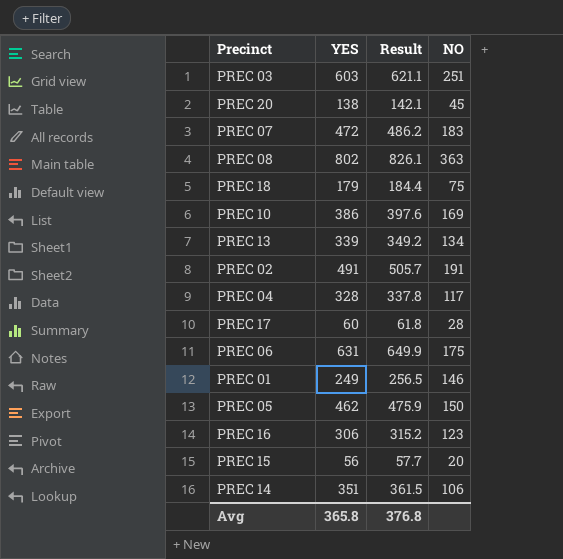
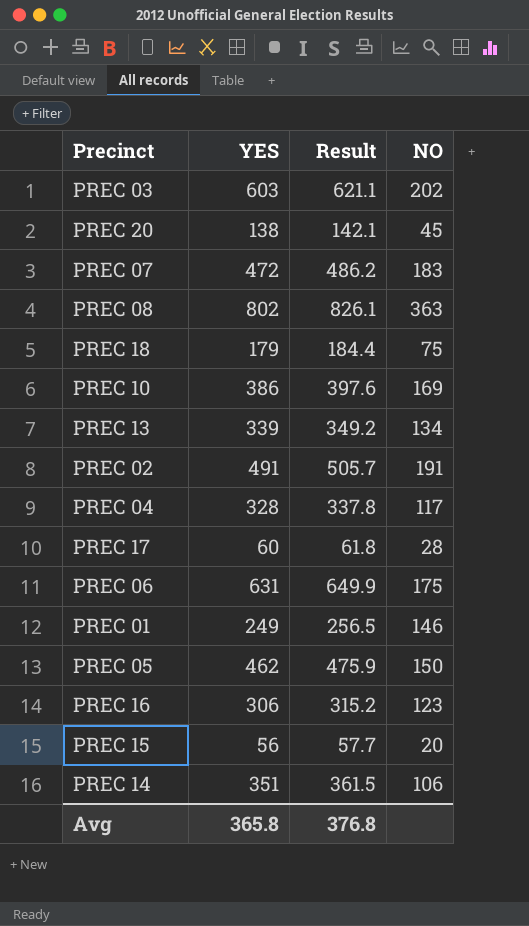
PREC 03 | NO: 251 -> 202

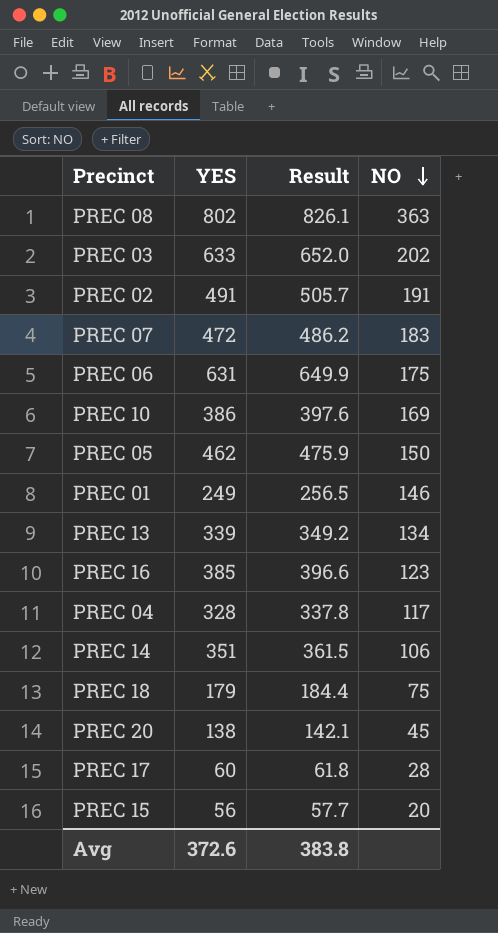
row order: none -> NO descending
PREC 03 | YES: 603 -> 633
PREC 03 | Result: 621.1 -> 652.0
PREC 16 | YES: 306 -> 385
PREC 16 | Result: 315.2 -> 396.6
Avg | YES: 365.8 -> 372.6
Avg | Result: 376.8 -> 383.8

